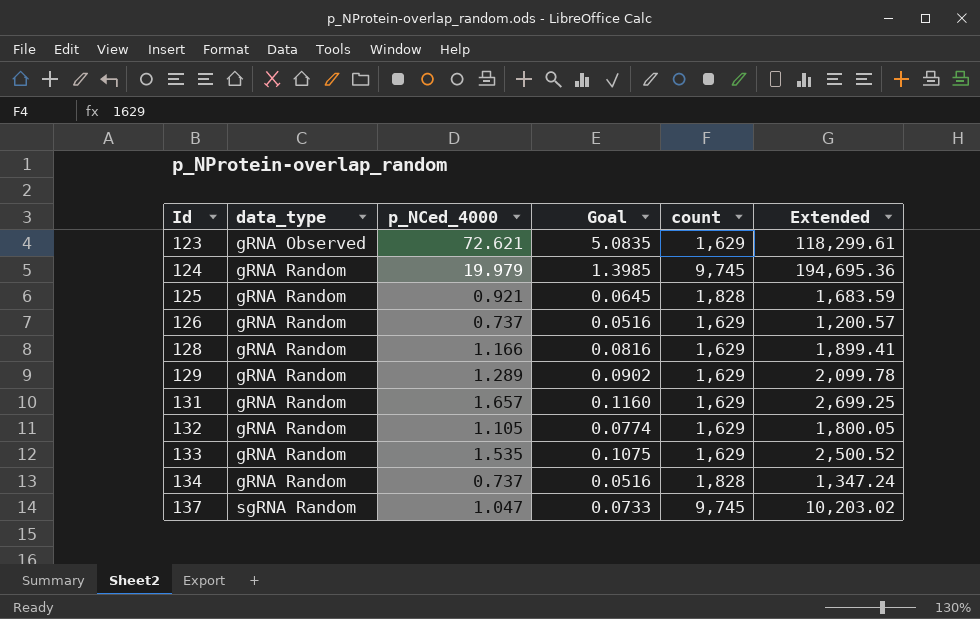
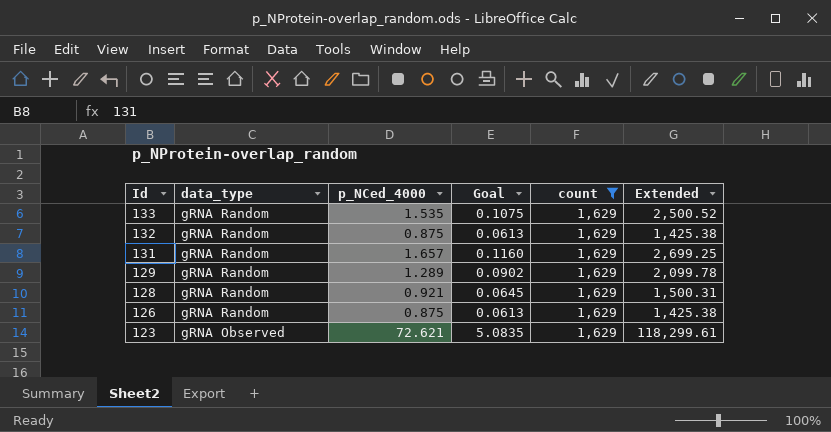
filter: none -> count = 1,629
row order: Id ascending -> Id descending
132 | p_NCed_4000: 1.105 -> 0.875
132 | Goal: 0.0774 -> 0.0613
132 | Extended: 1,800.05 -> 1,425.38
128 | p_NCed_4000: 1.166 -> 0.921
128 | Goal: 0.0816 -> 0.0645
128 | Extended: 1,899.41 -> 1,500.31
126 | p_NCed_4000: 0.737 -> 0.875
126 | Goal: 0.0516 -> 0.0613
126 | Extended: 1,200.57 -> 1,425.38

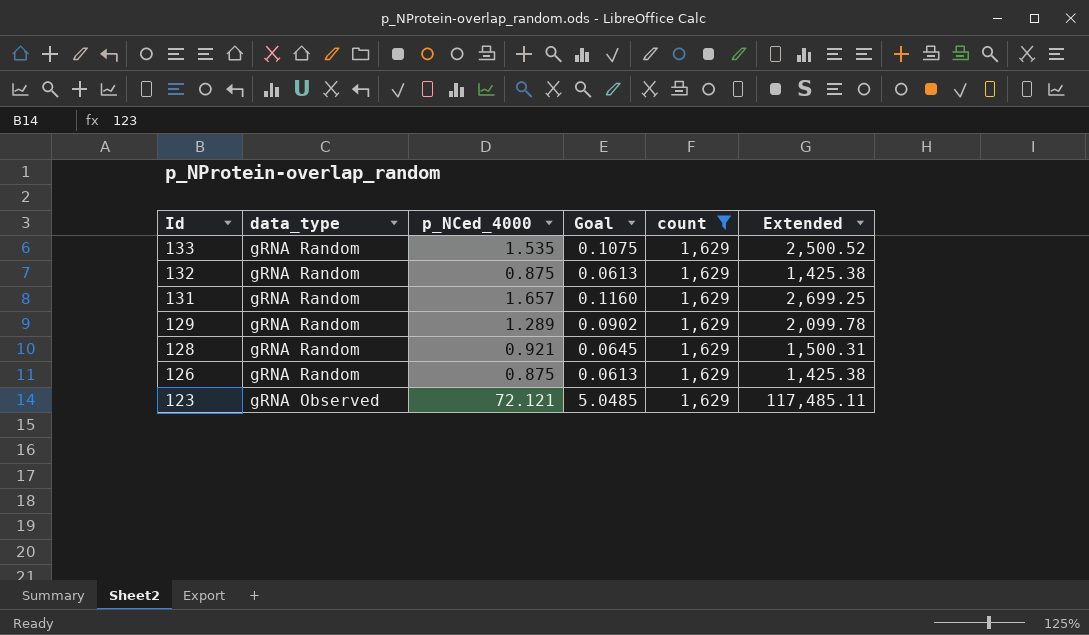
123 | p_NCed_4000: 72.621 -> 72.121
123 | Goal: 5.0835 -> 5.0485
123 | Extended: 118,299.61 -> 117,485.11

